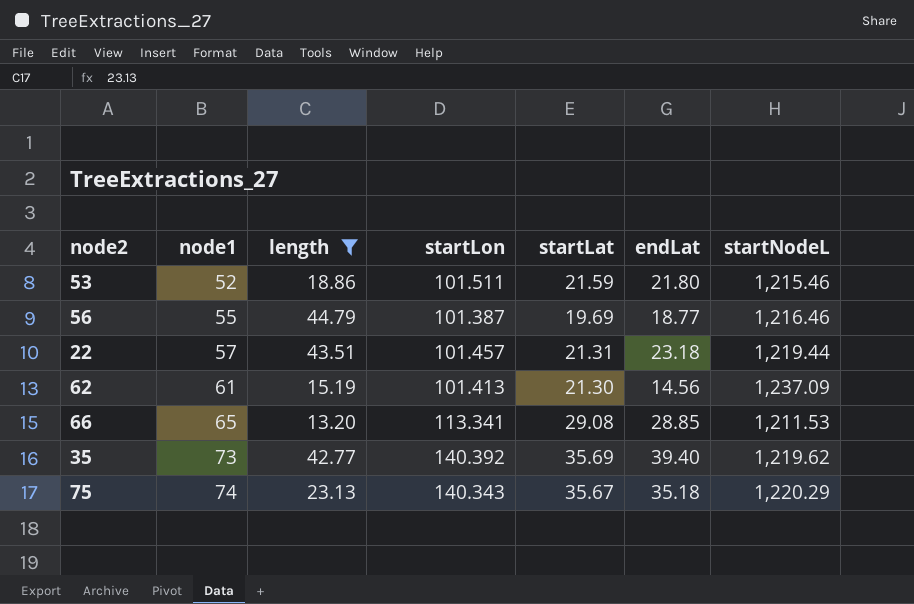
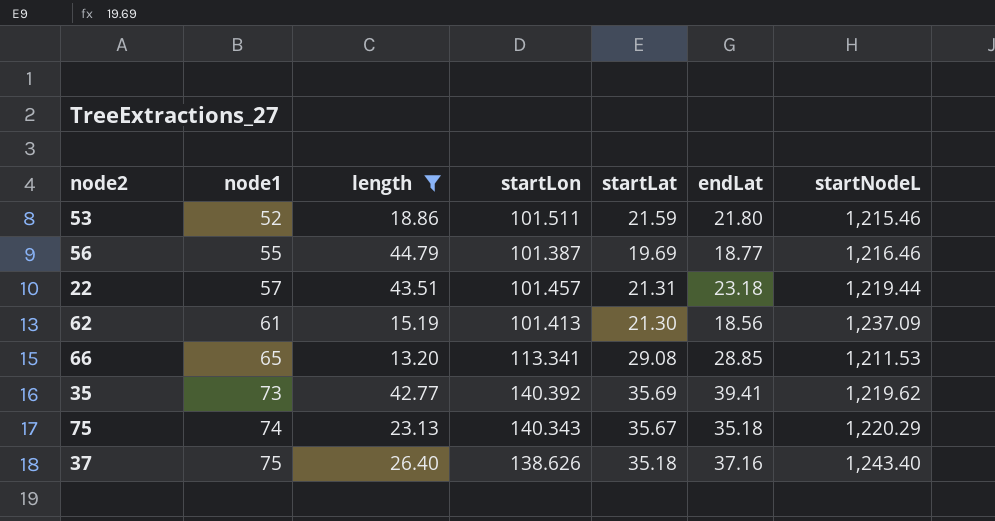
62 | endLat: 14.56 -> 18.56
35 | endLat: 39.40 -> 39.41
row 37: none -> 75 | 26.40 | 138.626 | 35.18 | 37.16 | 1,243.40

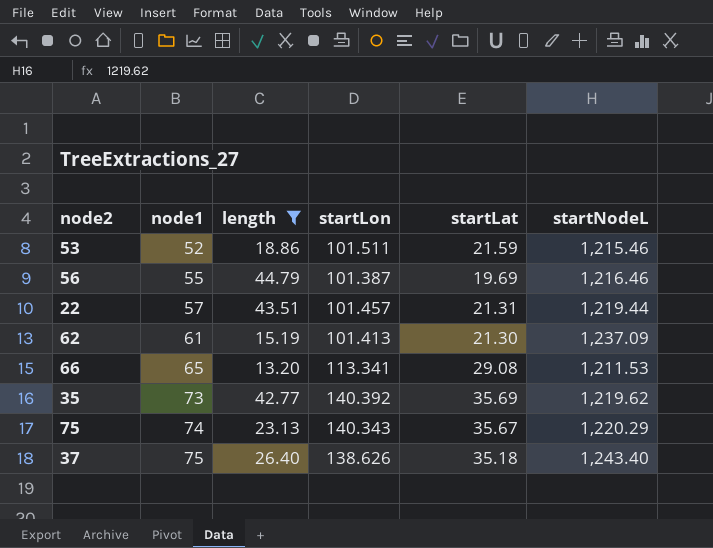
column endLat | position: 6 -> none

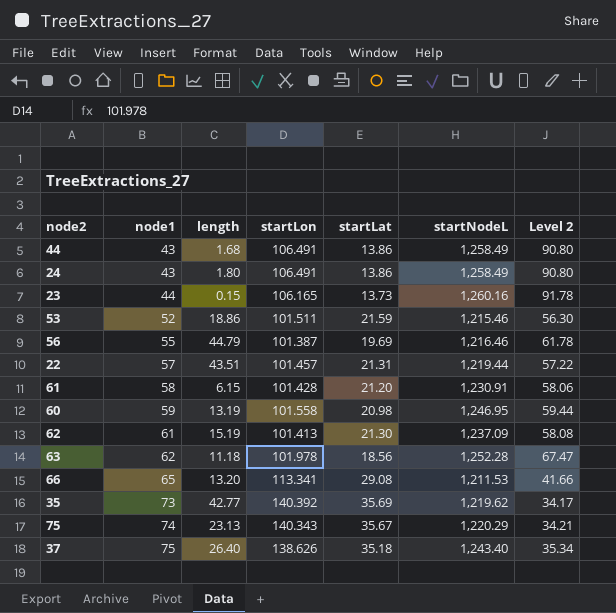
filter: length >= 13.20 -> none
column Level 2 | formula: none -> [startNodeL] / [startLat]

